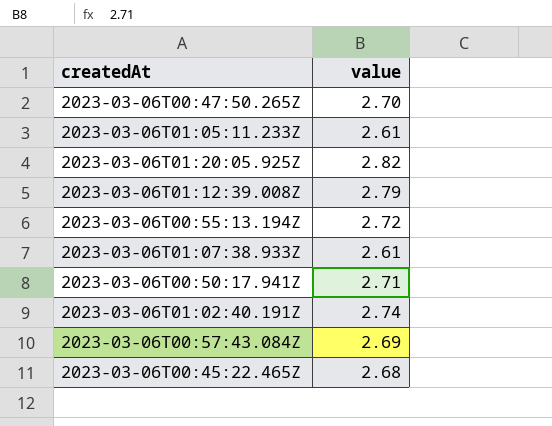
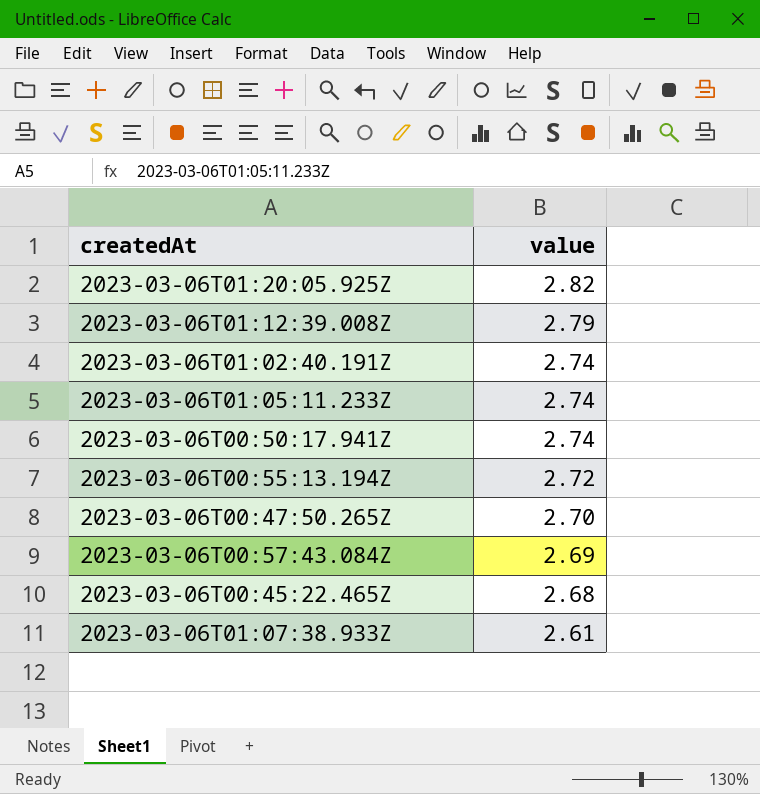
row order: none -> value descending
2023-03-06T01:05:11.233Z | value: 2.61 -> 2.74
2023-03-06T00:50:17.941Z | value: 2.71 -> 2.74

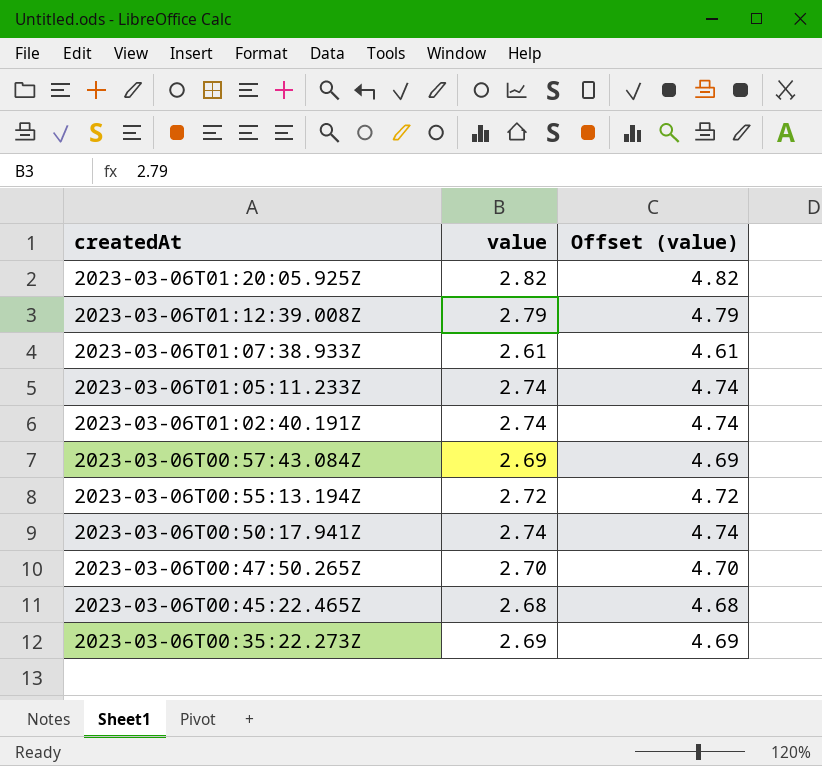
row order: value descending -> createdAt descending
column Offset (value) | formula: none -> [value] + 2
row 2023-03-06T00:35:22.273Z: none -> 2.69 | 4.69

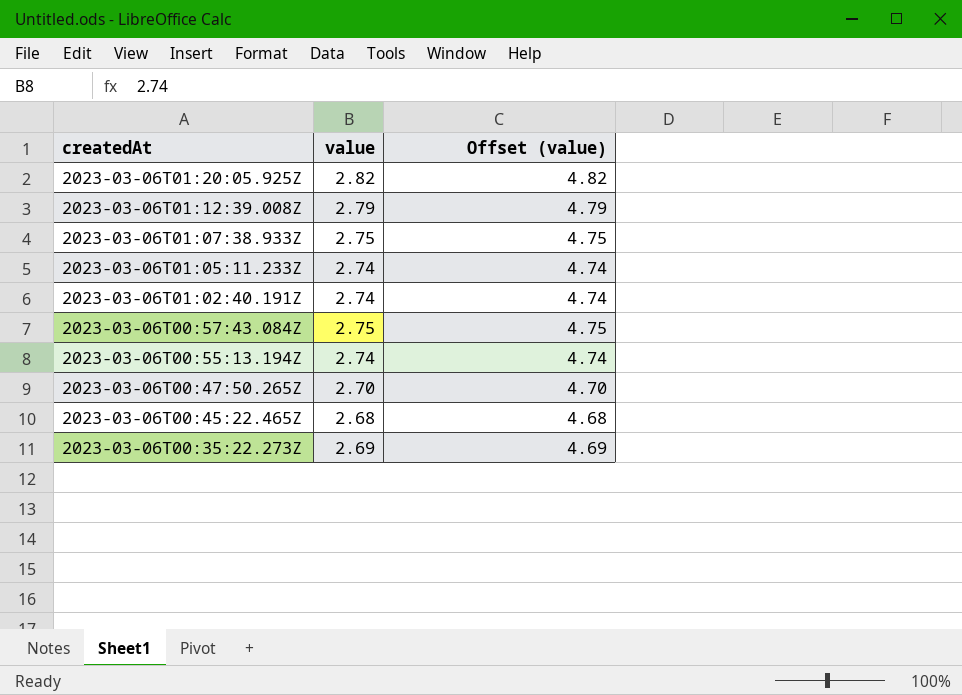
row 2023-03-06T00:50:17.941Z: 2.74 | 4.74 -> none
2023-03-06T01:07:38.933Z | value: 2.61 -> 2.75
2023-03-06T01:07:38.933Z | Offset (value): 4.61 -> 4.75
2023-03-06T00:57:43.084Z | value: 2.69 -> 2.75
2023-03-06T00:57:43.084Z | Offset (value): 4.69 -> 4.75
2023-03-06T00:55:13.194Z | value: 2.72 -> 2.74
2023-03-06T00:55:13.194Z | Offset (value): 4.72 -> 4.74

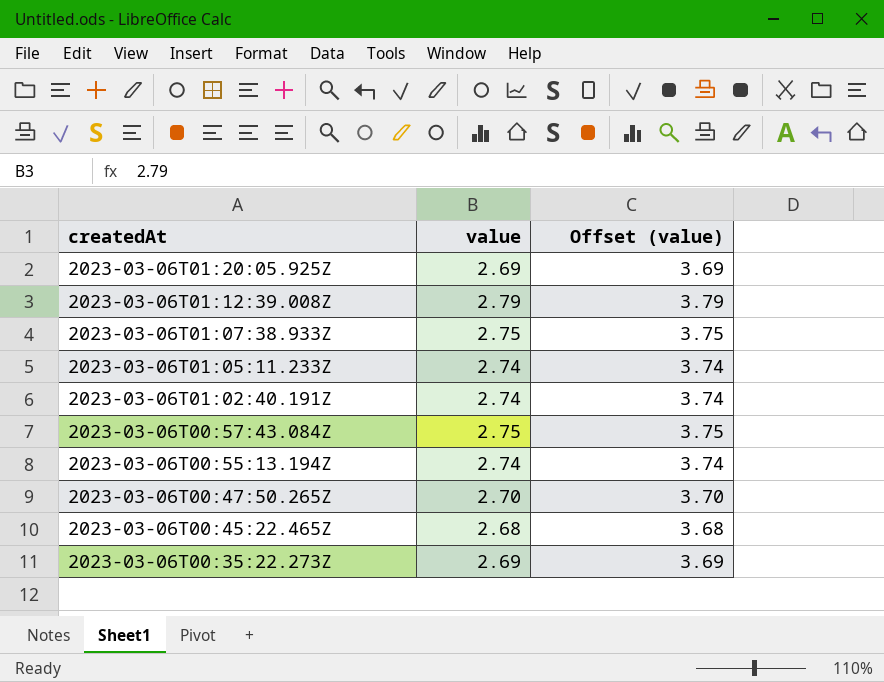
column Offset (value) | formula: [value] + 2 -> [value] + 1
2023-03-06T01:20:05.925Z | value: 2.82 -> 2.69

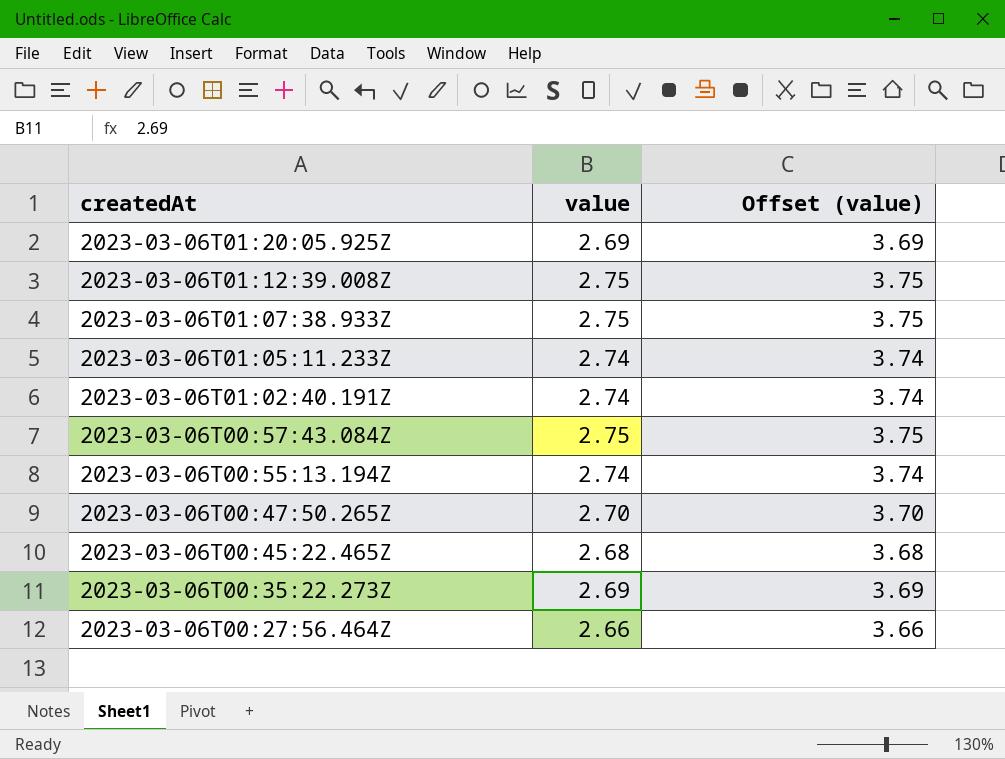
2023-03-06T01:12:39.008Z | value: 2.79 -> 2.75
2023-03-06T01:12:39.008Z | Offset (value): 3.79 -> 3.75
row 2023-03-06T00:27:56.464Z: none -> 2.66 | 3.66

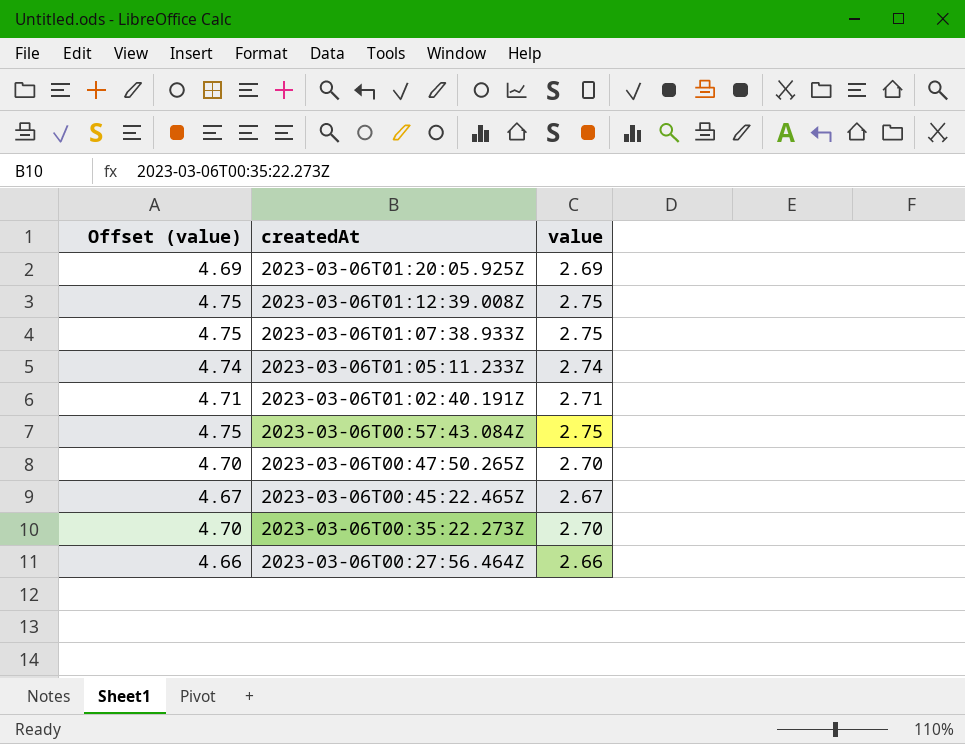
column Offset (value) | formula: [value] + 1 -> [value] + 2
column Offset (value) | position: 3 -> 1
row 2023-03-06T00:55:13.194Z: 2.74 | 3.74 -> none
2023-03-06T01:02:40.191Z | value: 2.74 -> 2.71
2023-03-06T00:45:22.465Z | value: 2.68 -> 2.67
2023-03-06T00:35:22.273Z | value: 2.69 -> 2.70

